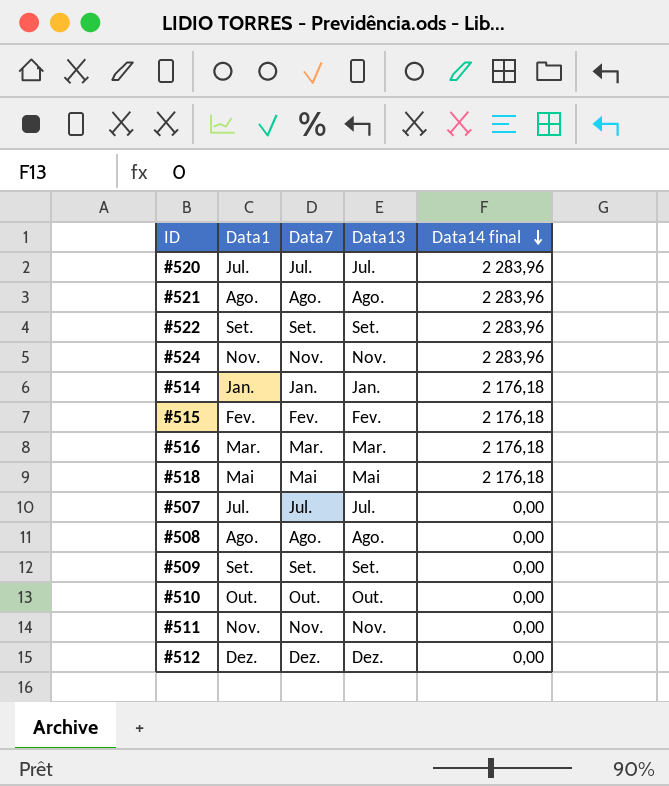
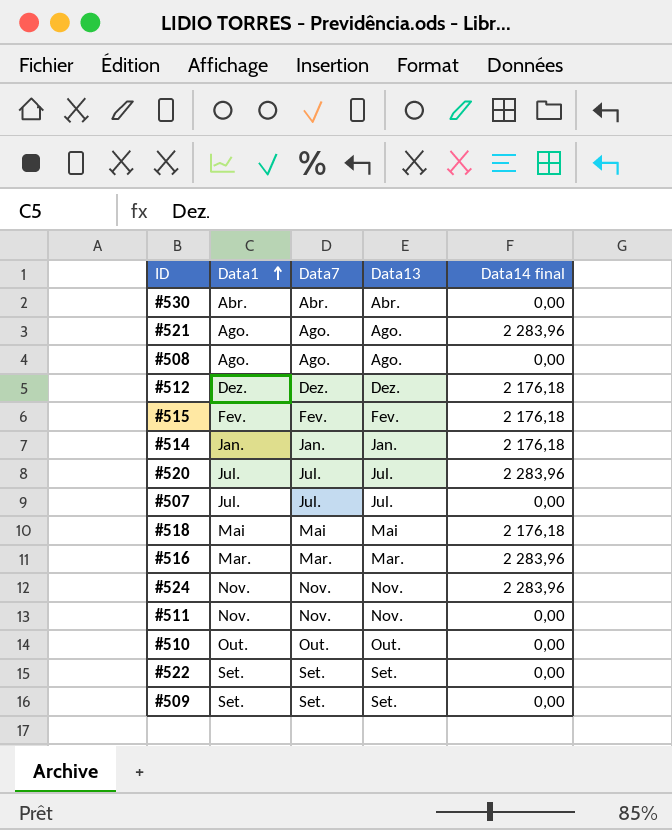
row order: Data14 final descending -> Data1 ascending
row #530: none -> Abr. | Abr. | Abr. | 0,00
#512 | Data14 final: 0,00 -> 2 176,18
#516 | Data14 final: 2 176,18 -> 2 283,96
#522 | Data14 final: 2 283,96 -> 0,00

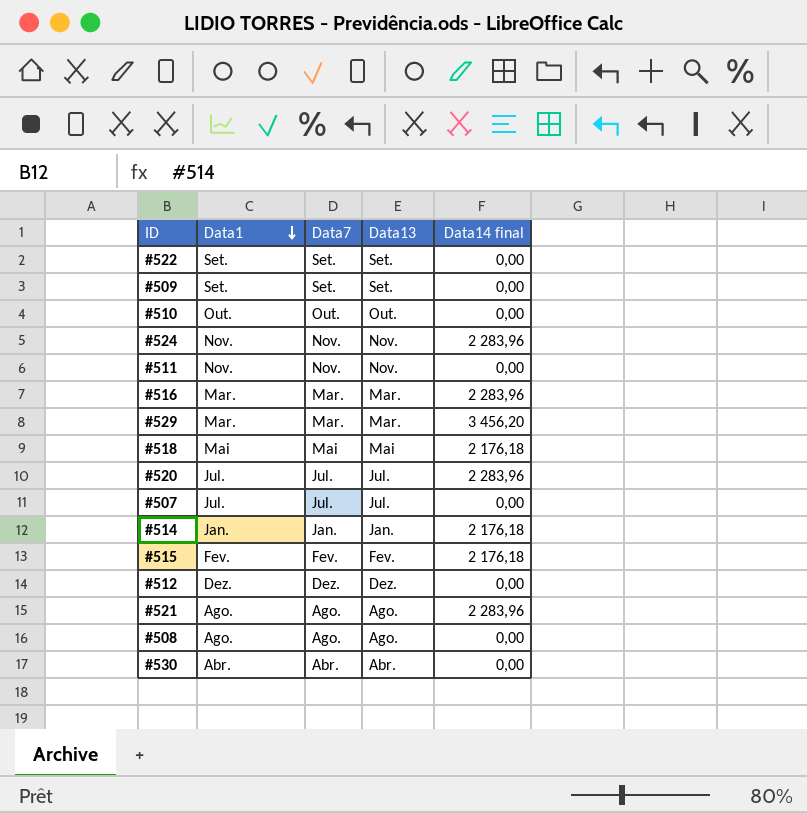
row order: Data1 ascending -> Data1 descending
row #529: none -> Mar. | Mar. | Mar. | 3 456,20
#512 | Data14 final: 2 176,18 -> 0,00

